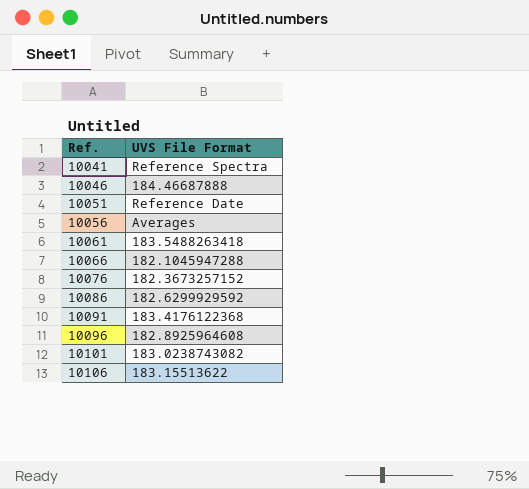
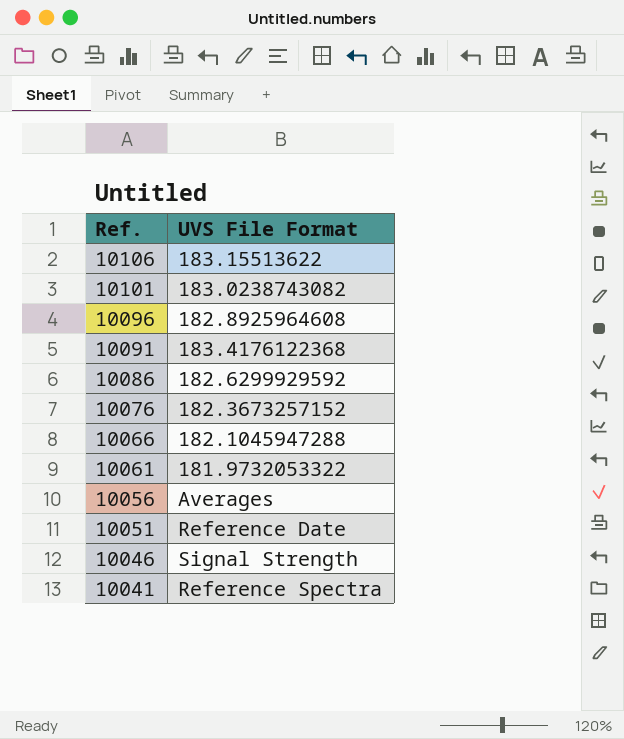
row order: Ref. ascending -> Ref. descending
10061 | UVS File Format: 183.5488263418 -> 181.9732053322
10046 | UVS File Format: 184.46687888 -> Signal Strength

